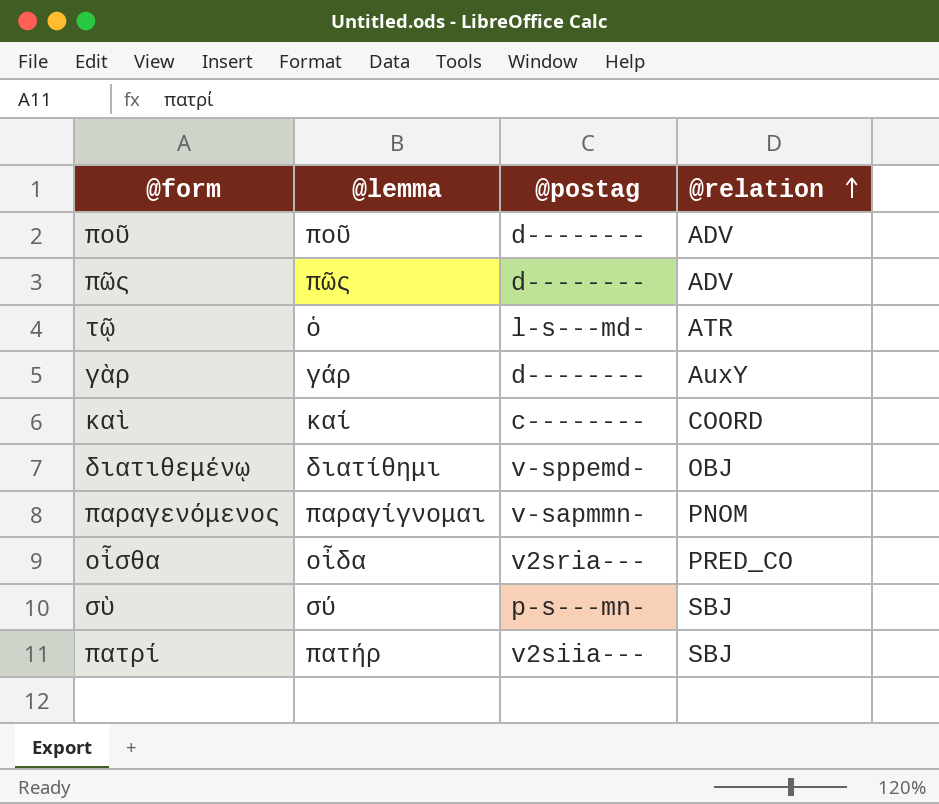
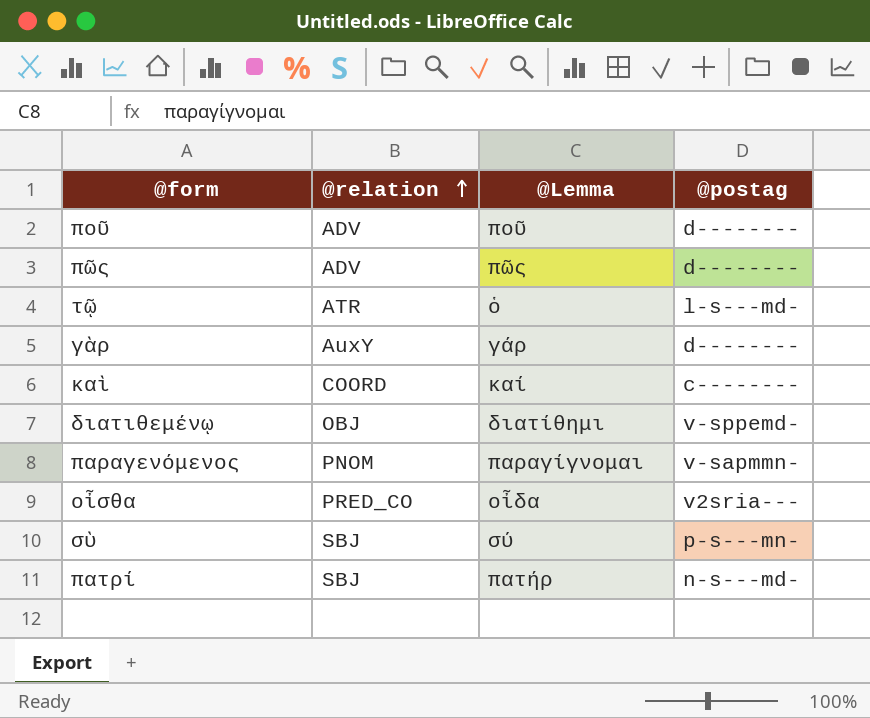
column @relation | position: 4 -> 2
column name: @lemma -> @Lemma
πατρί | @postag: v2siia--- -> n-s---md-

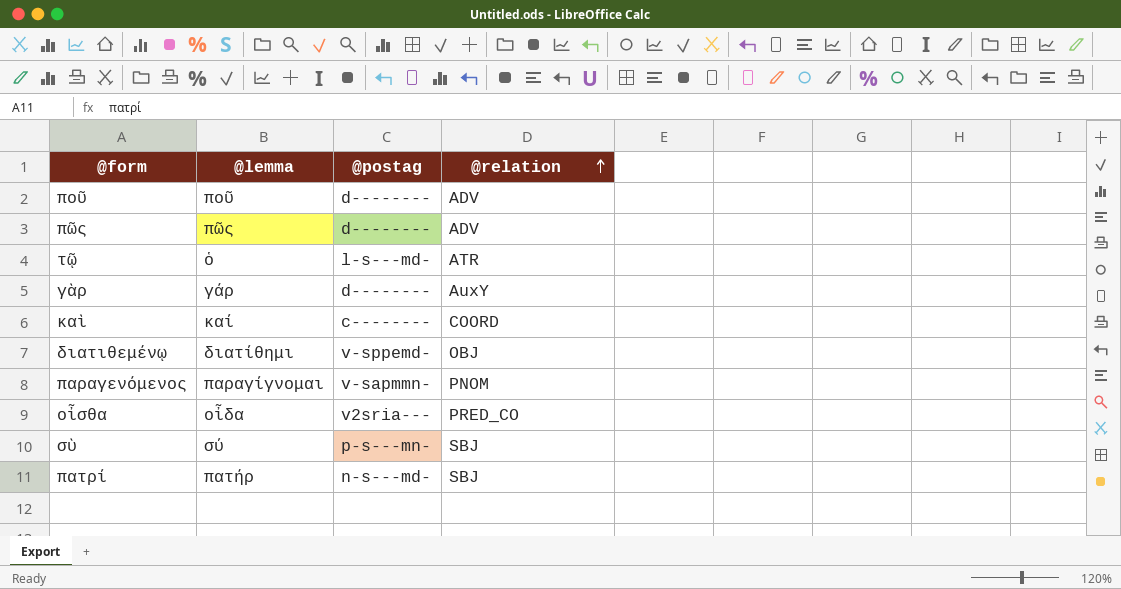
column name: @Lemma -> @lemma
column @relation | position: 2 -> 4

